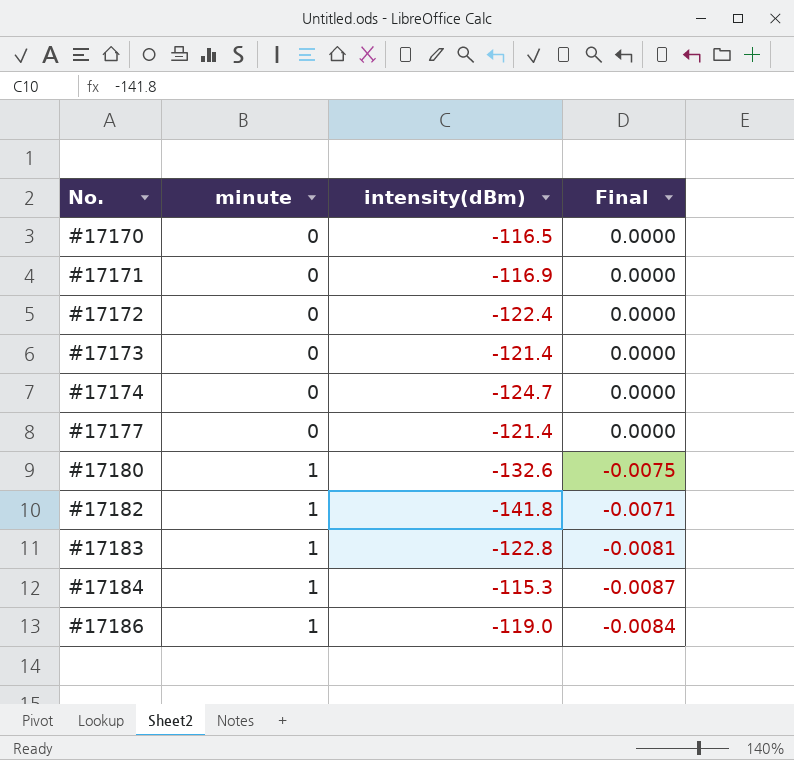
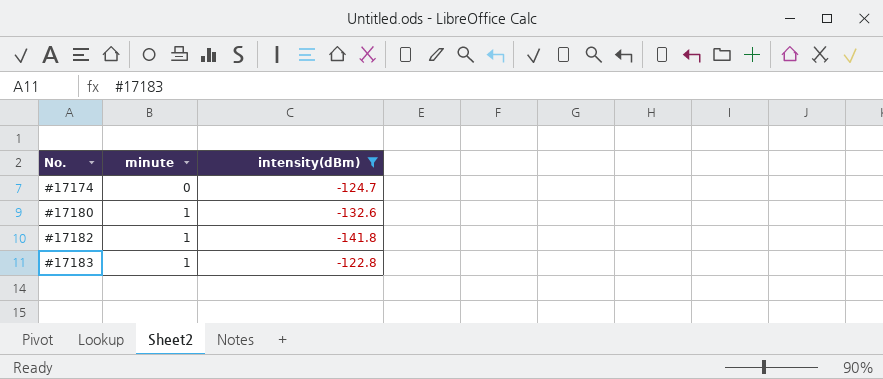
filter: none -> intensity(dBm) <= -122.8
column Final | formula: [minute] / [intensity(dBm)] -> none

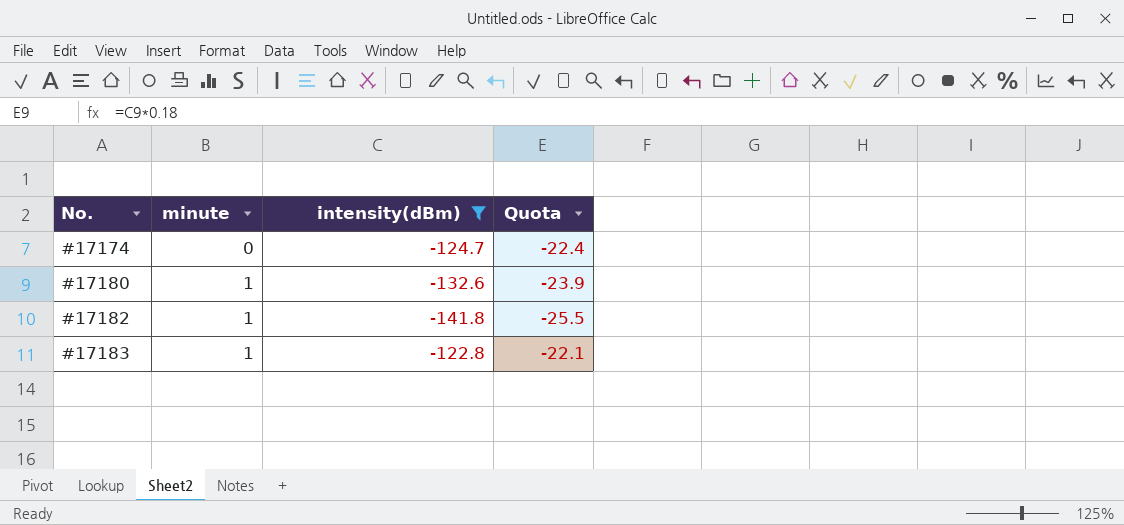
column Quota | formula: none -> [intensity(dBm)] * 0.18

